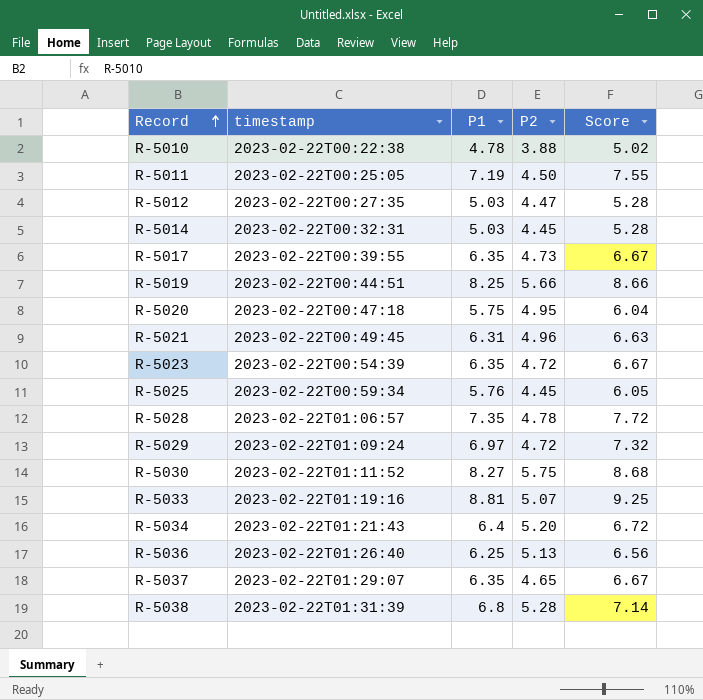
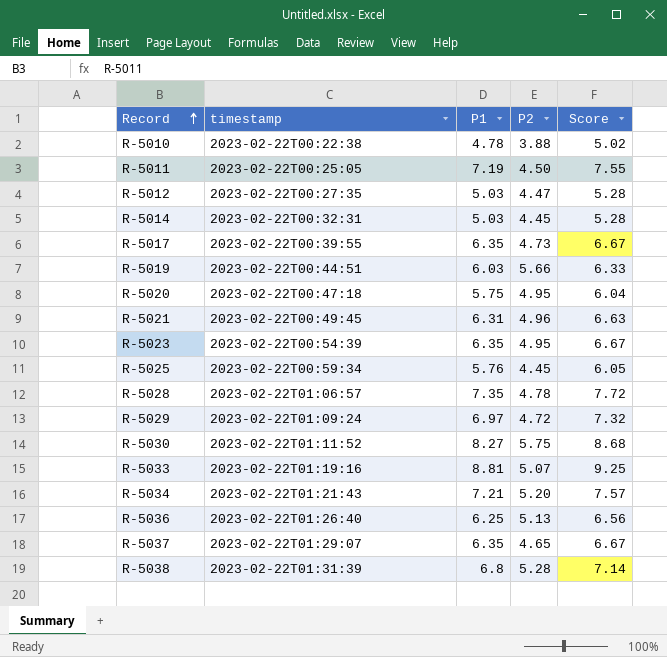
R-5019 | P1: 8.25 -> 6.03
R-5019 | Score: 8.66 -> 6.33
R-5023 | P2: 4.72 -> 4.95
R-5034 | P1: 6.4 -> 7.21
R-5034 | Score: 6.72 -> 7.57

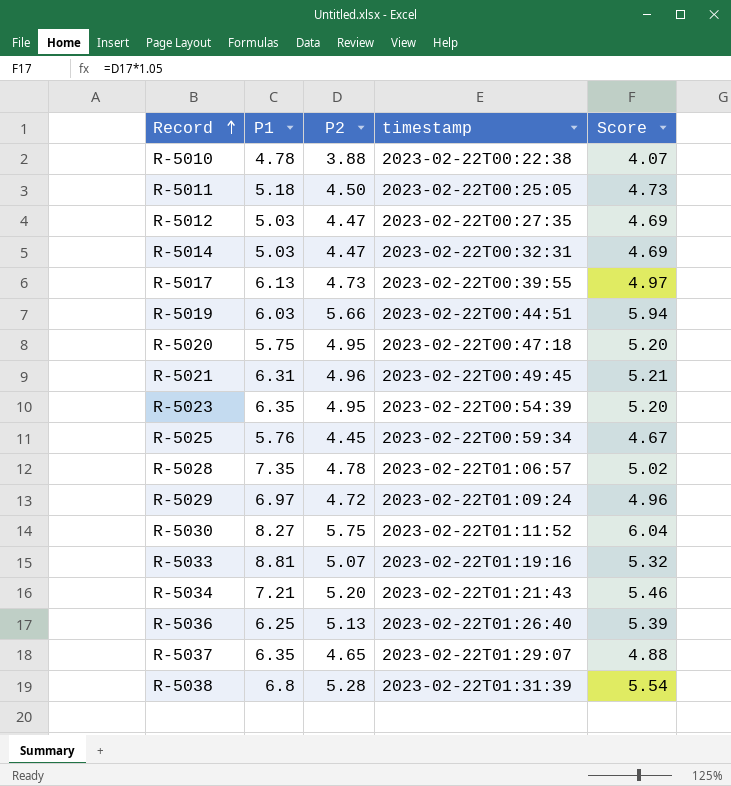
column timestamp | position: 2 -> 4
column Score | formula: [P1] * 1.05 -> [P2] * 1.05
R-5011 | P1: 7.19 -> 5.18
R-5014 | P2: 4.45 -> 4.47
R-5017 | P1: 6.35 -> 6.13

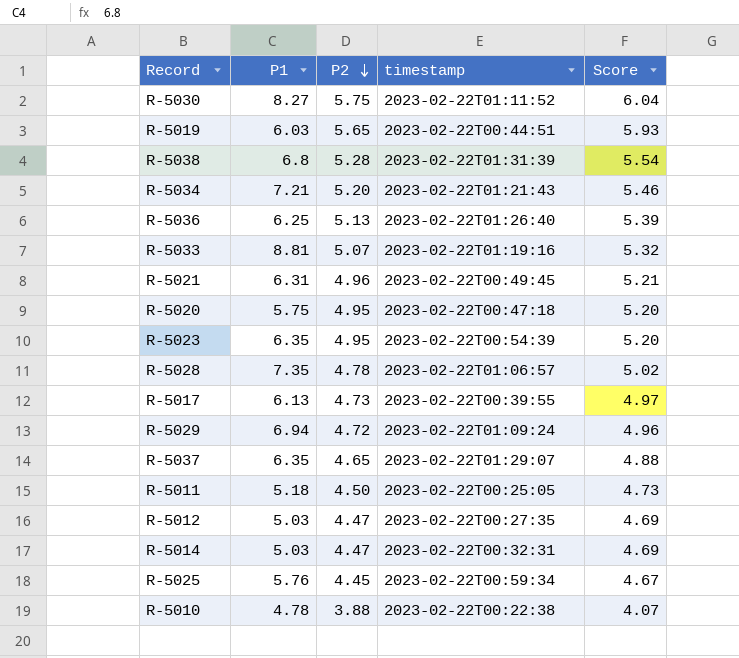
row order: Record ascending -> P2 descending
R-5019 | P2: 5.66 -> 5.65
R-5019 | Score: 5.94 -> 5.93
R-5029 | P1: 6.97 -> 6.94

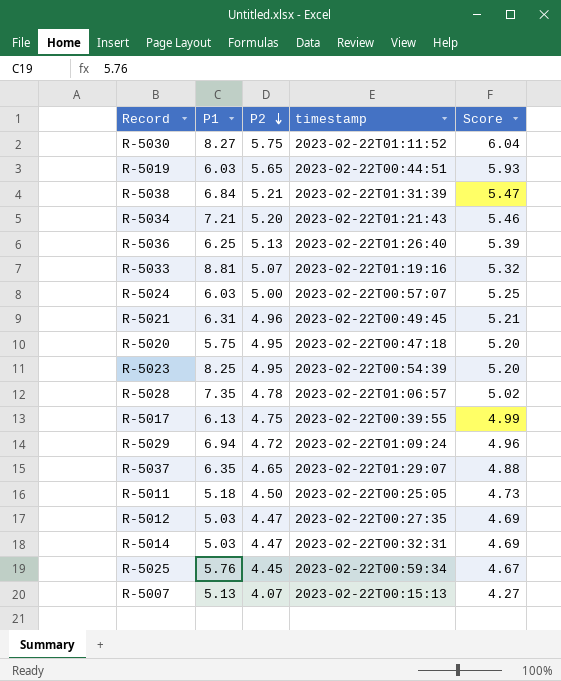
row R-5010: 4.78 | 3.88 | 2023-02-22T00:22:38 | 4.07 -> none
R-5038 | P1: 6.8 -> 6.84
R-5038 | P2: 5.28 -> 5.21
R-5038 | Score: 5.54 -> 5.47
row R-5024: none -> 6.03 | 5.00 | 2023-02-22T00:57:07 | 5.25
R-5023 | P1: 6.35 -> 8.25
R-5017 | P2: 4.73 -> 4.75
R-5017 | Score: 4.97 -> 4.99
row R-5007: none -> 5.13 | 4.07 | 2023-02-22T00:15:13 | 4.27

